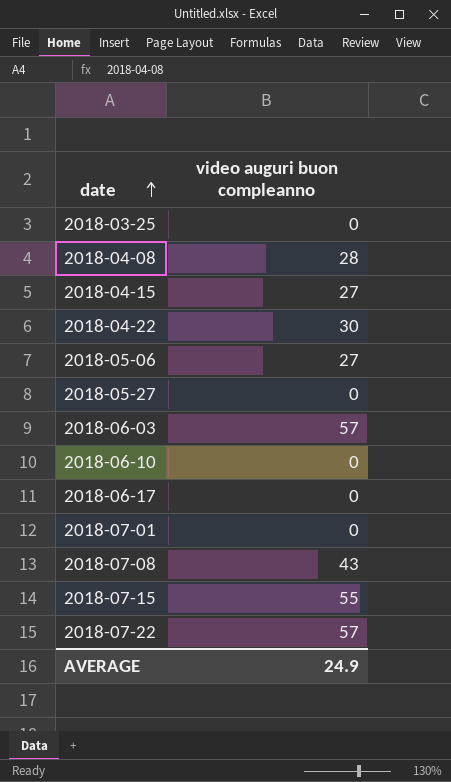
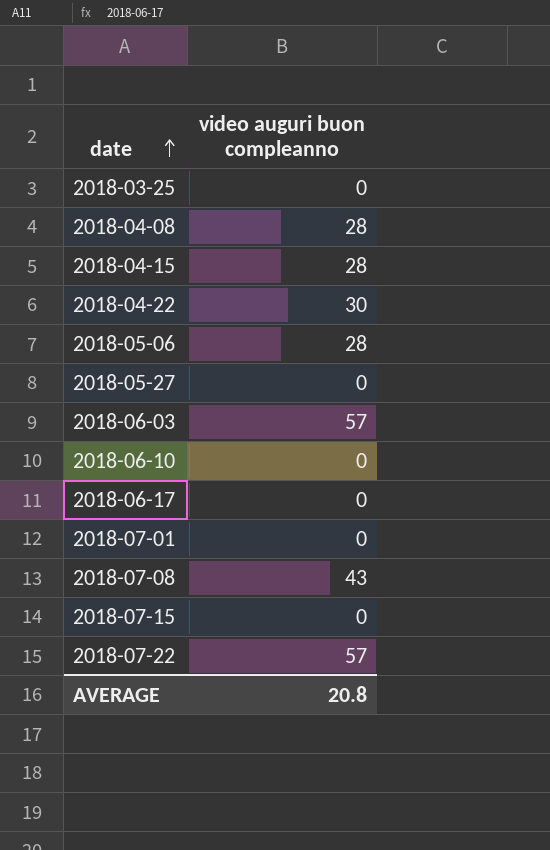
2018-04-15 | video auguri buon compleanno: 27 -> 28
2018-05-06 | video auguri buon compleanno: 27 -> 28
2018-07-15 | video auguri buon compleanno: 55 -> 0
AVERAGE | video auguri buon compleanno: 24.9 -> 20.8

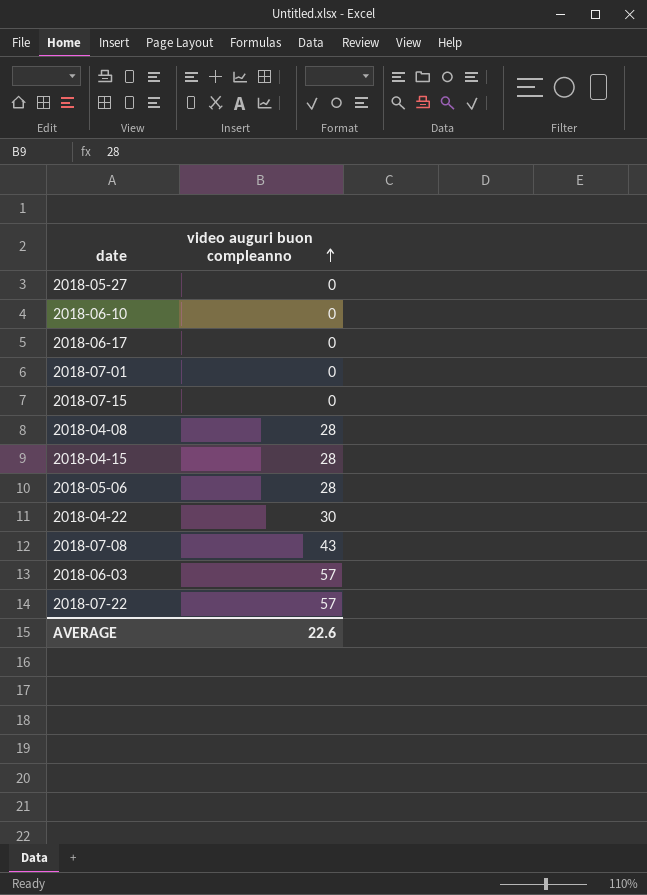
row order: date ascending -> video auguri buon compleanno ascending
row 2018-03-25: 0 -> none
AVERAGE | video auguri buon compleanno: 20.8 -> 22.6

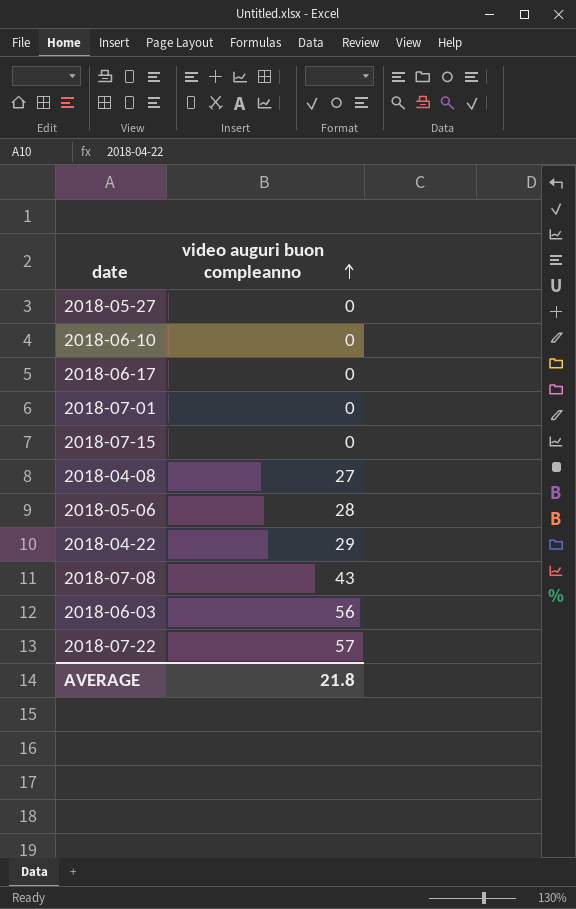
row 2018-04-15: 28 -> none
2018-04-08 | video auguri buon compleanno: 28 -> 27
2018-04-22 | video auguri buon compleanno: 30 -> 29
2018-06-03 | video auguri buon compleanno: 57 -> 56
AVERAGE | video auguri buon compleanno: 22.6 -> 21.8

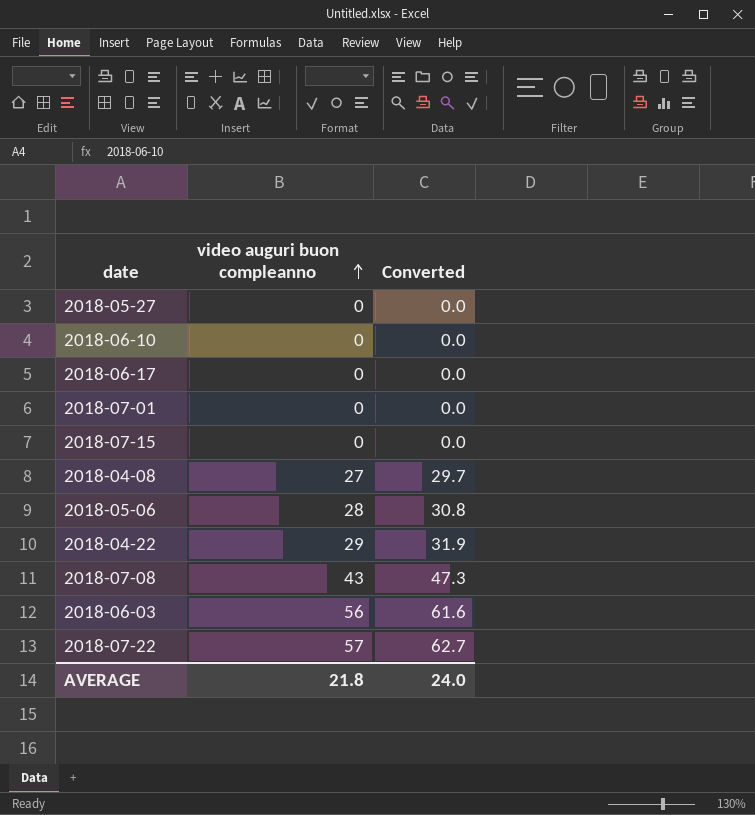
column Converted | formula: none -> [video auguri buon compleanno] * 1.1

